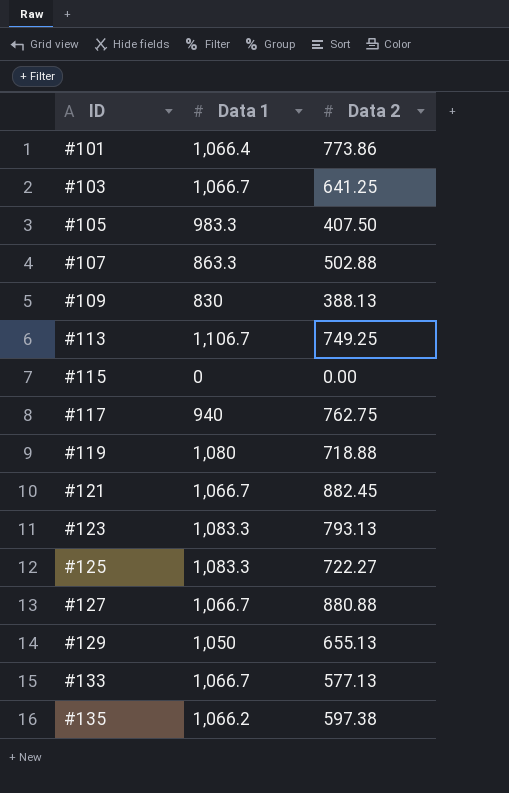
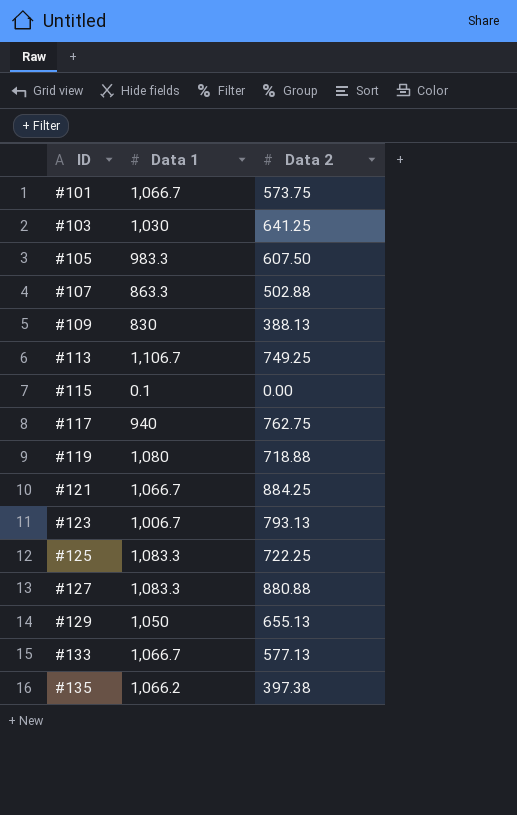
#101 | Data 1: 1,066.4 -> 1,066.7
#101 | Data 2: 773.86 -> 573.75
#103 | Data 1: 1,066.7 -> 1,030
#105 | Data 2: 407.50 -> 607.50
#115 | Data 1: 0 -> 0.1
#121 | Data 2: 882.45 -> 884.25
#123 | Data 1: 1,083.3 -> 1,006.7
#125 | Data 2: 722.27 -> 722.25
#127 | Data 1: 1,066.7 -> 1,083.3
#135 | Data 2: 597.38 -> 397.38

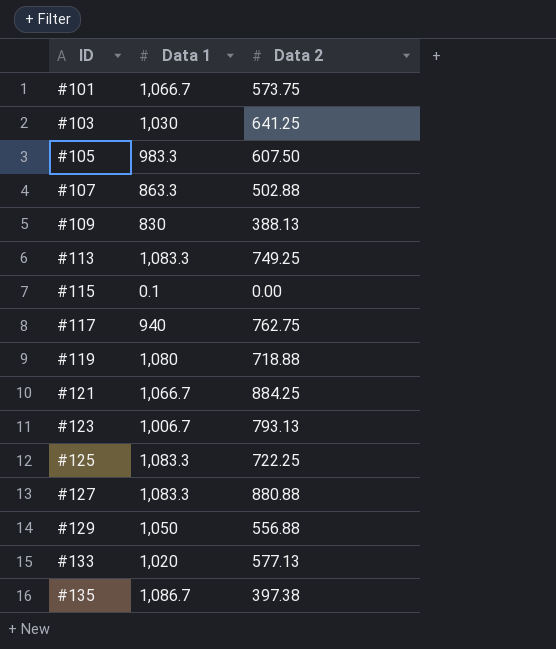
#113 | Data 1: 1,106.7 -> 1,083.3
#129 | Data 2: 655.13 -> 556.88
#133 | Data 1: 1,066.7 -> 1,020
#135 | Data 1: 1,066.2 -> 1,086.7

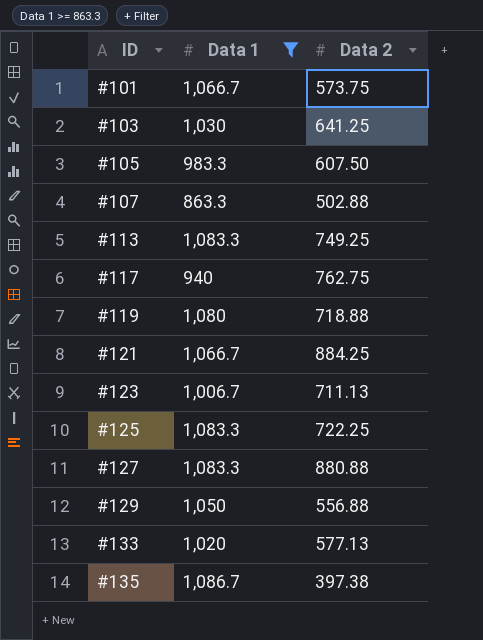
filter: none -> Data 1 >= 863.3
#123 | Data 2: 793.13 -> 711.13

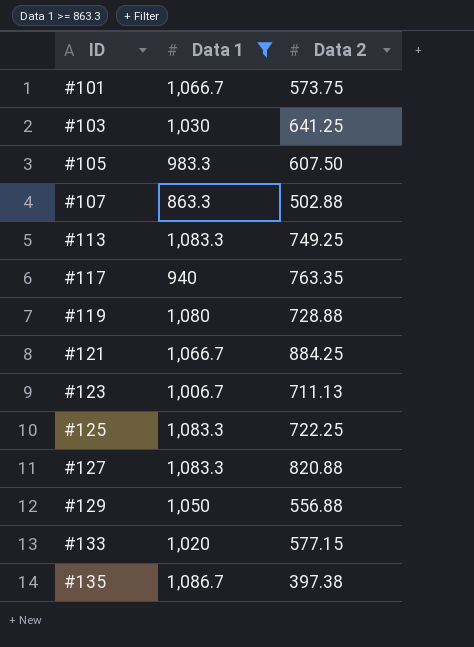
#117 | Data 2: 762.75 -> 763.35
#119 | Data 2: 718.88 -> 728.88
#127 | Data 2: 880.88 -> 820.88
#133 | Data 2: 577.13 -> 577.15

